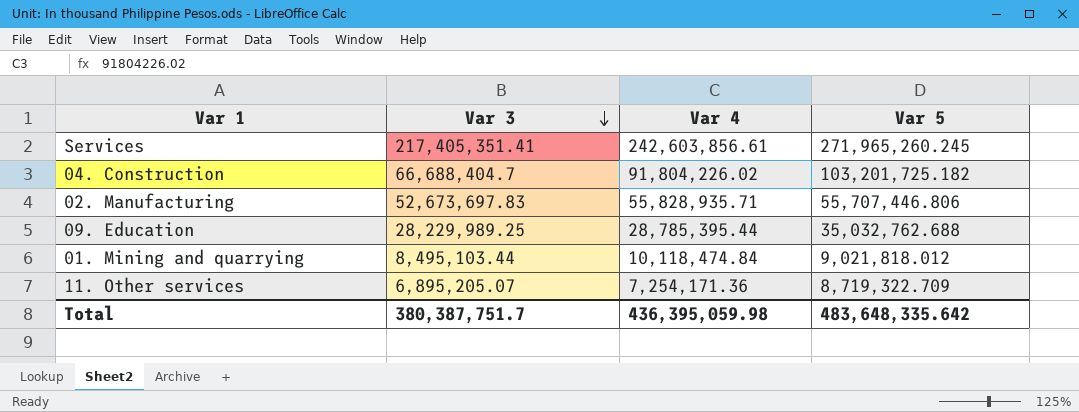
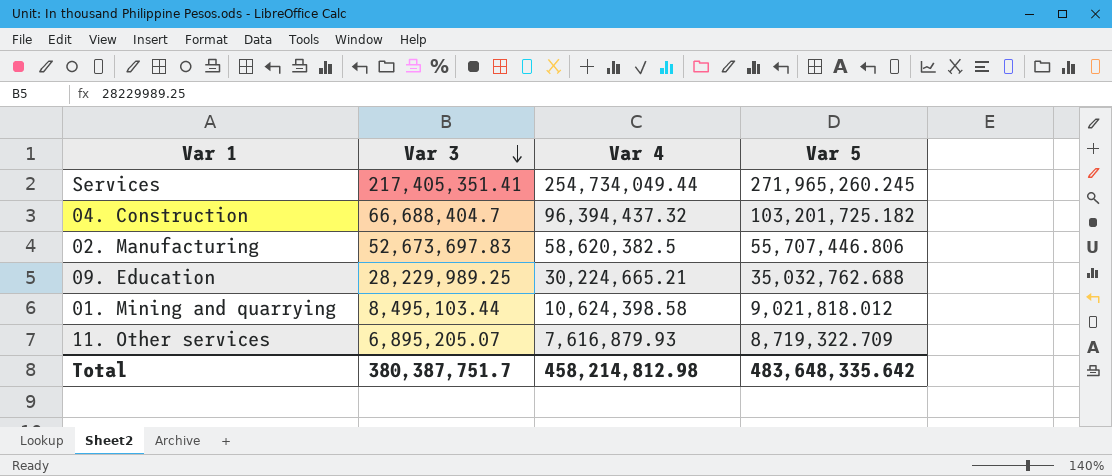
Services | Var 4: 242,603,856.61 -> 254,734,049.44
04. Construction | Var 4: 91,804,226.02 -> 96,394,437.32
02. Manufacturing | Var 4: 55,828,935.71 -> 58,620,382.5
09. Education | Var 4: 28,785,395.44 -> 30,224,665.21
01. Mining and quarrying | Var 4: 10,118,474.84 -> 10,624,398.58
11. Other services | Var 4: 7,254,171.36 -> 7,616,879.93
Total | Var 4: 436,395,059.98 -> 458,214,812.98

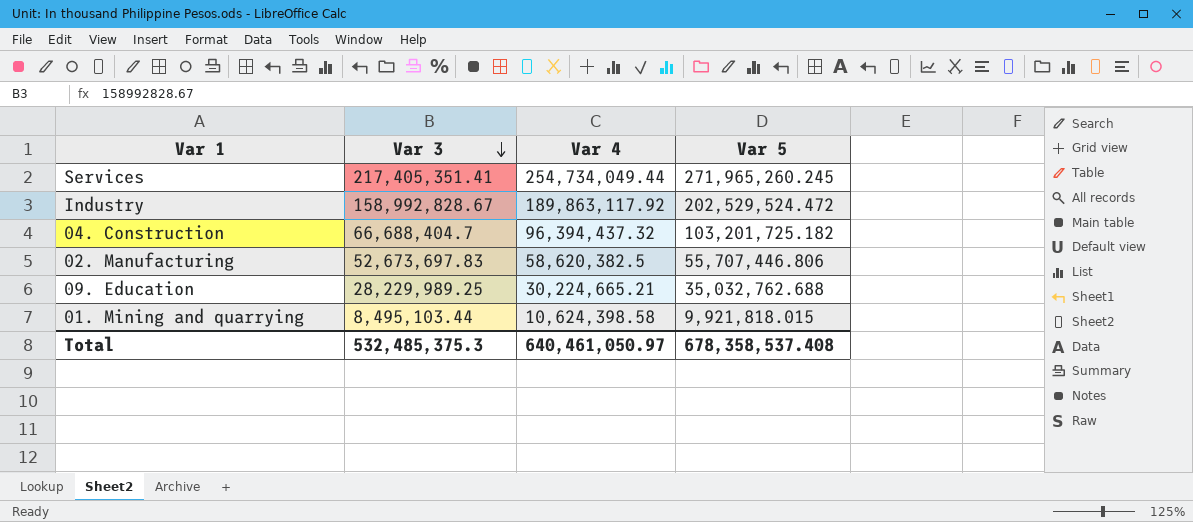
row 11. Other services: 6,895,205.07 | 7,616,879.93 | 8,719,322.709 -> none
row Industry: none -> 158,992,828.67 | 189,863,117.92 | 202,529,524.472
01. Mining and quarrying | Var 5: 9,021,818.012 -> 9,921,818.015
Total | Var 3: 380,387,751.7 -> 532,485,375.3
Total | Var 4: 458,214,812.98 -> 640,461,050.97
Total | Var 5: 483,648,335.642 -> 678,358,537.408

